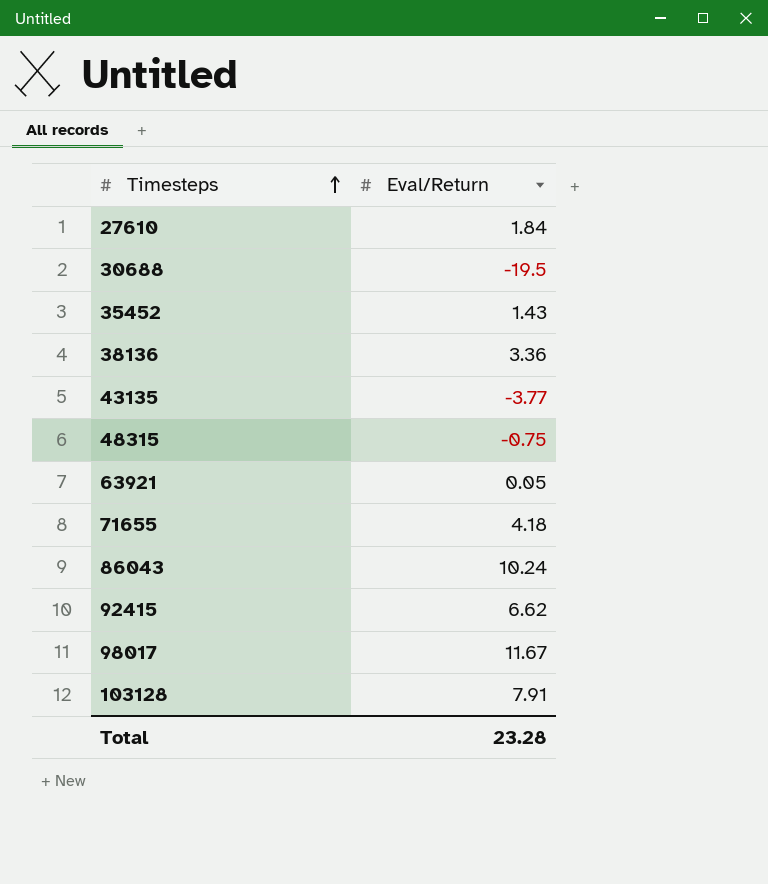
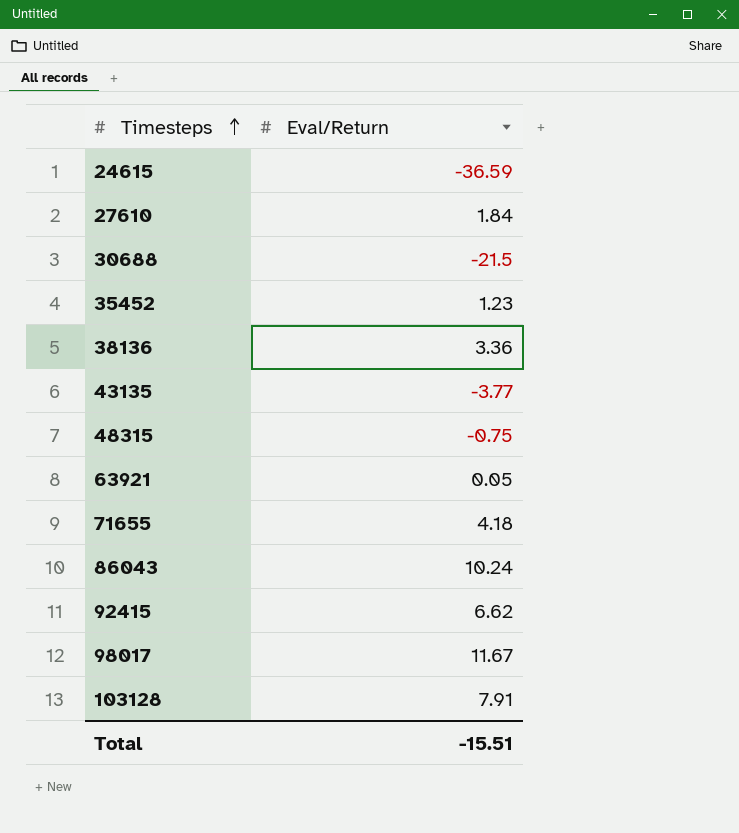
row 24615: none -> -36.59
30688 | Eval/Return: -19.5 -> -21.5
35452 | Eval/Return: 1.43 -> 1.23
Total | Eval/Return: 23.28 -> -15.51

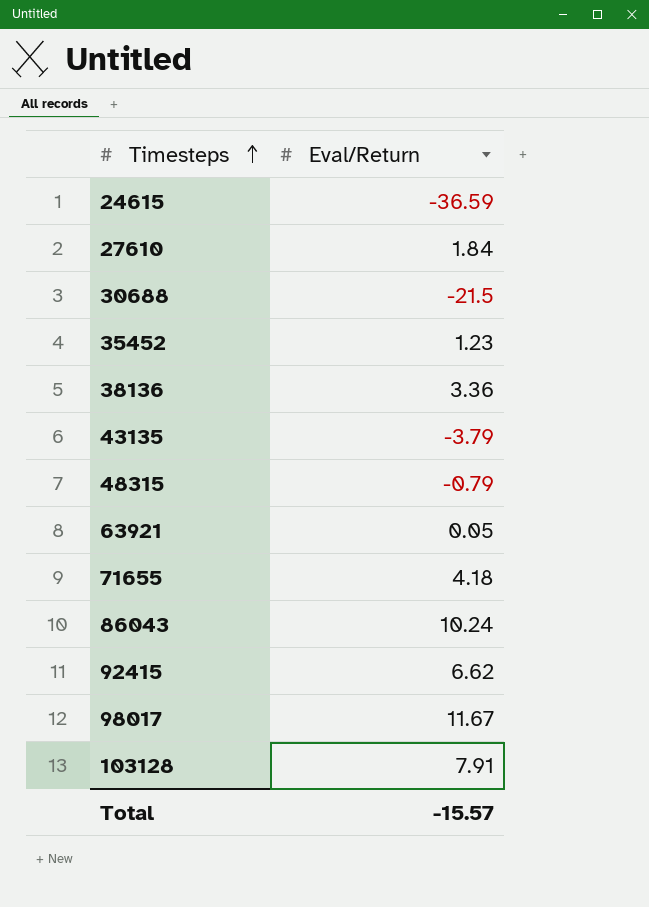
43135 | Eval/Return: -3.77 -> -3.79
48315 | Eval/Return: -0.75 -> -0.79
Total | Eval/Return: -15.51 -> -15.57

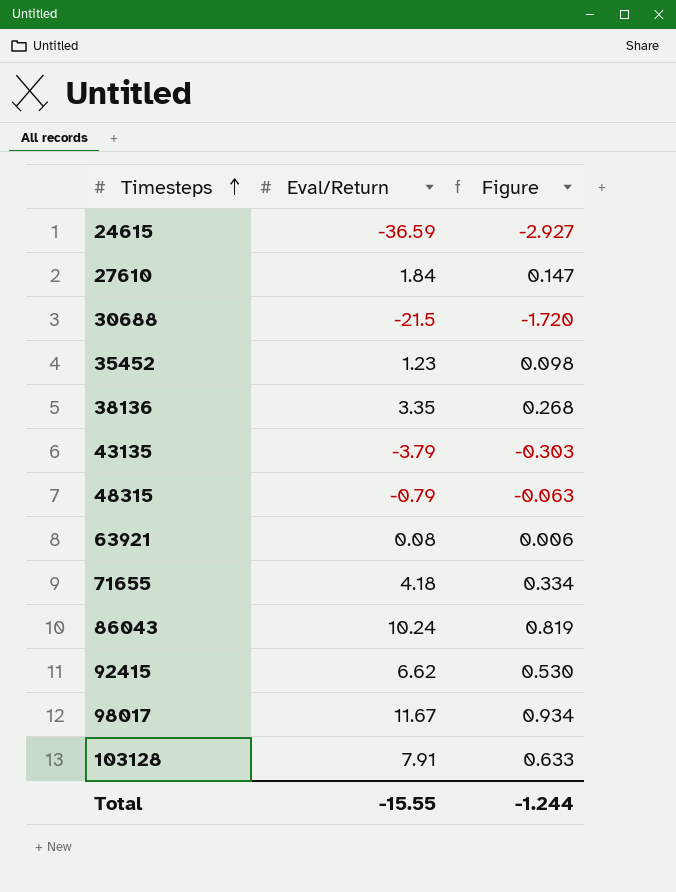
column Figure | formula: none -> [Eval/Return] * 0.08
38136 | Eval/Return: 3.36 -> 3.35
63921 | Eval/Return: 0.05 -> 0.08
Total | Eval/Return: -15.57 -> -15.55

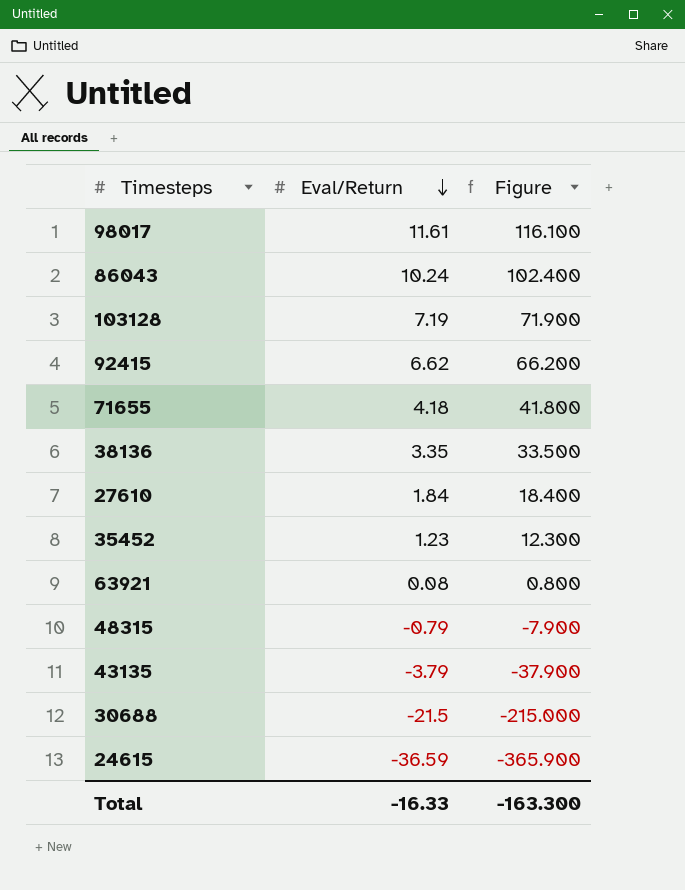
row order: Timesteps ascending -> Eval/Return descending
column Figure | formula: [Eval/Return] * 0.08 -> [Eval/Return] * 10
98017 | Eval/Return: 11.67 -> 11.61
103128 | Eval/Return: 7.91 -> 7.19
Total | Eval/Return: -15.55 -> -16.33
Total | Figure: -1.244 -> -163.300

